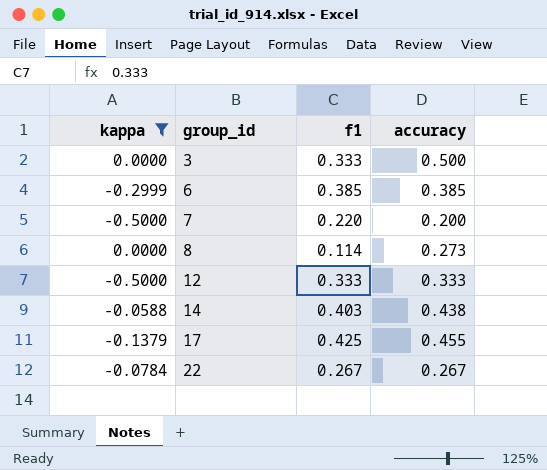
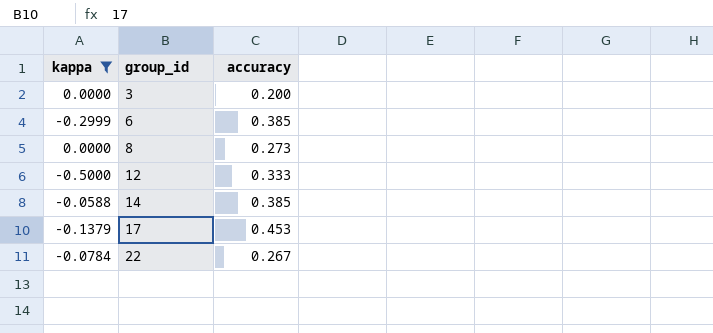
column f1 | position: 3 -> none
row 7: -0.5000 | 0.220 | 0.200 -> none
3 | accuracy: 0.500 -> 0.200
14 | accuracy: 0.438 -> 0.385
17 | accuracy: 0.455 -> 0.453

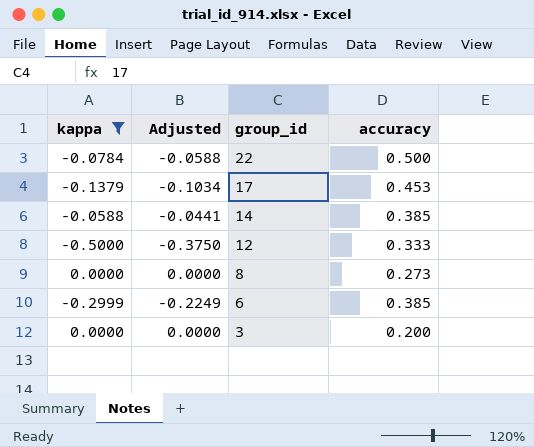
row order: group_id ascending -> group_id descending
column Adjusted | formula: none -> [kappa] * 0.75
22 | accuracy: 0.267 -> 0.500

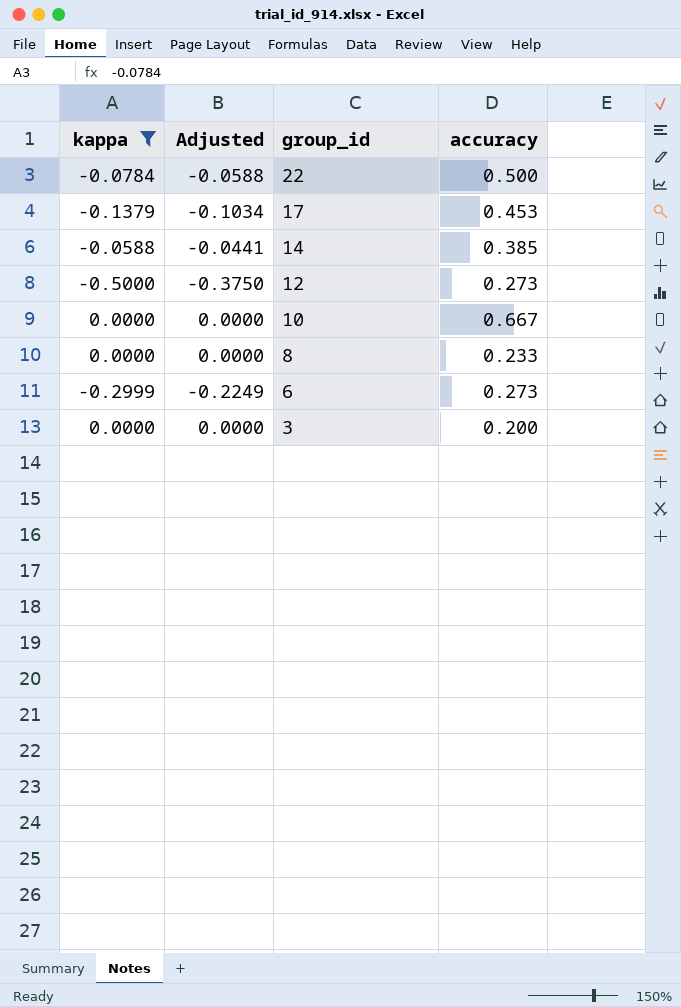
12 | accuracy: 0.333 -> 0.273
row 10: none -> 0.0000 | 0.0000 | 0.667
8 | accuracy: 0.273 -> 0.233
6 | accuracy: 0.385 -> 0.273

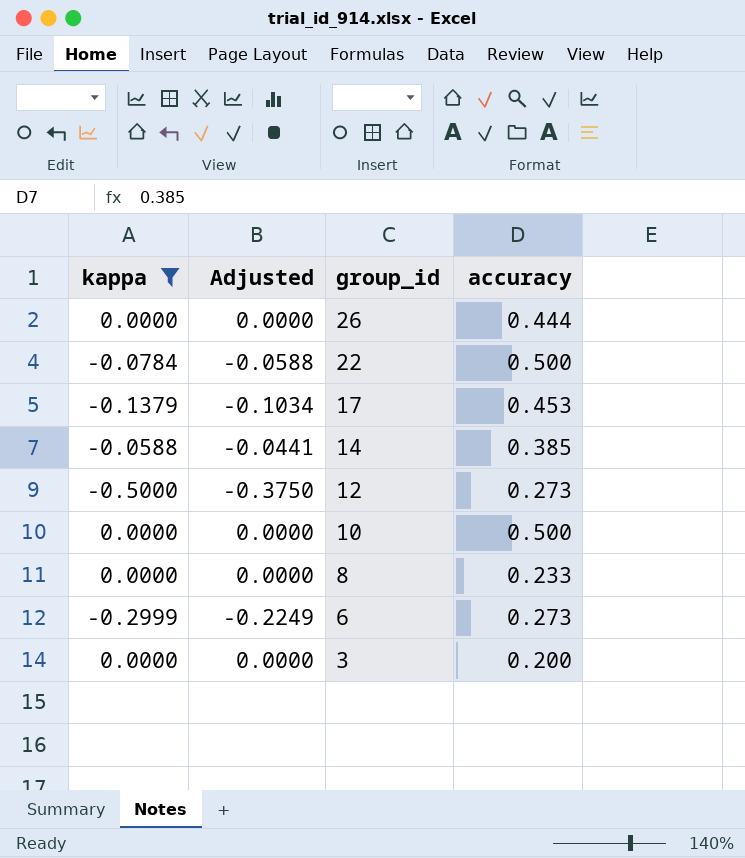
row 26: none -> 0.0000 | 0.0000 | 0.444
10 | accuracy: 0.667 -> 0.500

